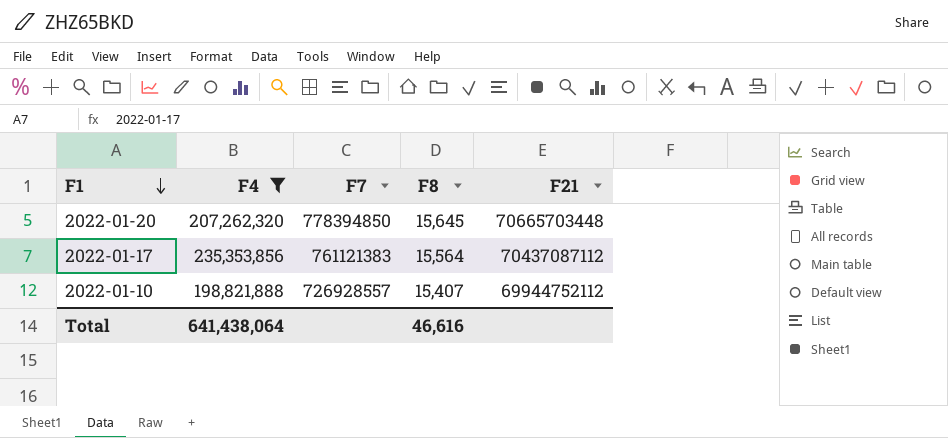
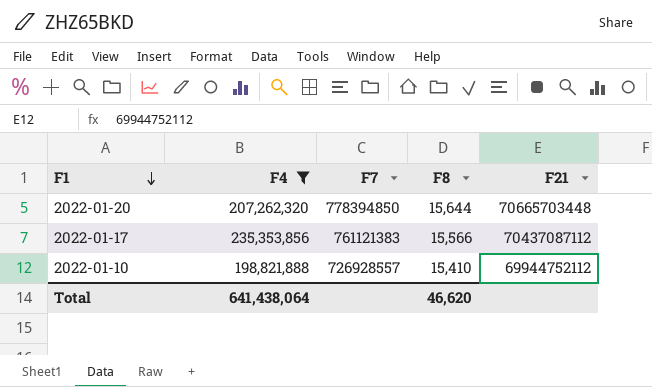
2022-01-20 | F8: 15,645 -> 15,644
2022-01-17 | F8: 15,564 -> 15,566
2022-01-10 | F8: 15,407 -> 15,410
Total | F8: 46,616 -> 46,620

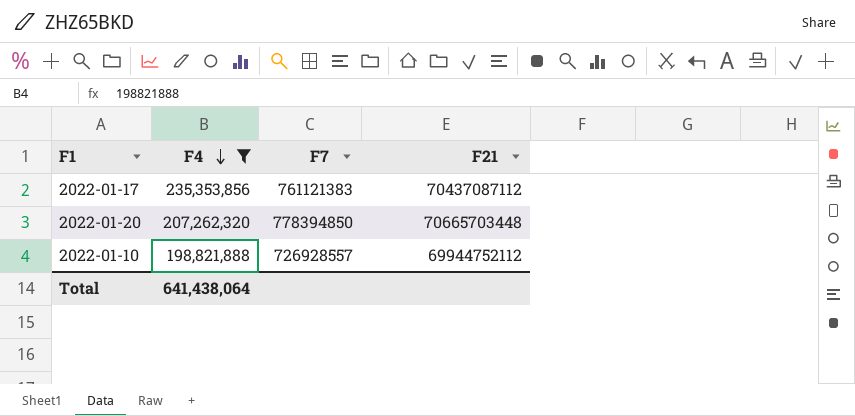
row order: F1 descending -> F4 descending
column F8 | position: 4 -> none

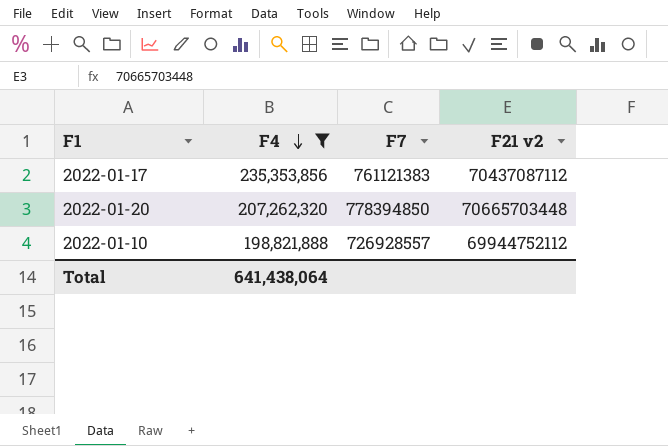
column name: F21 -> F21 v2

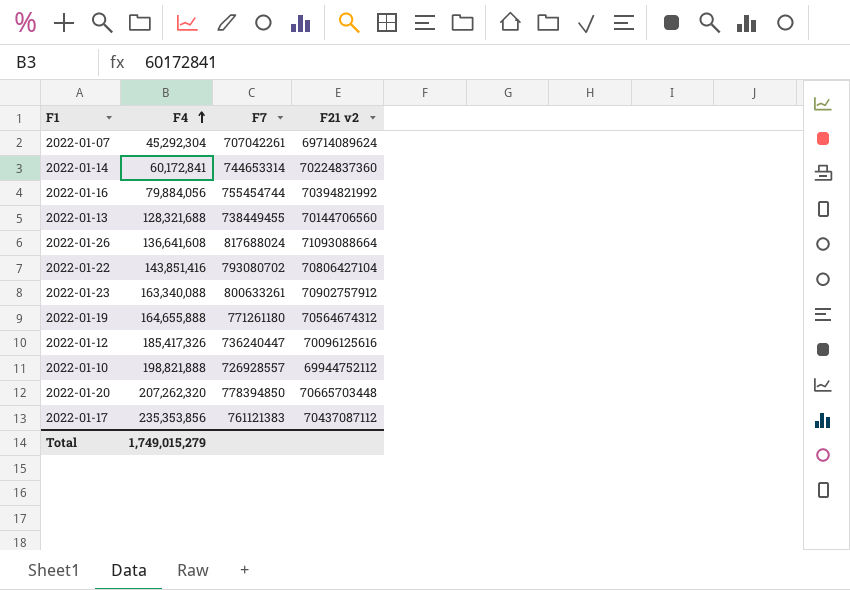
filter: F4 >= 198,821,888 -> none
row order: F4 descending -> F4 ascending
Total | F4: 641,438,064 -> 1,749,015,279

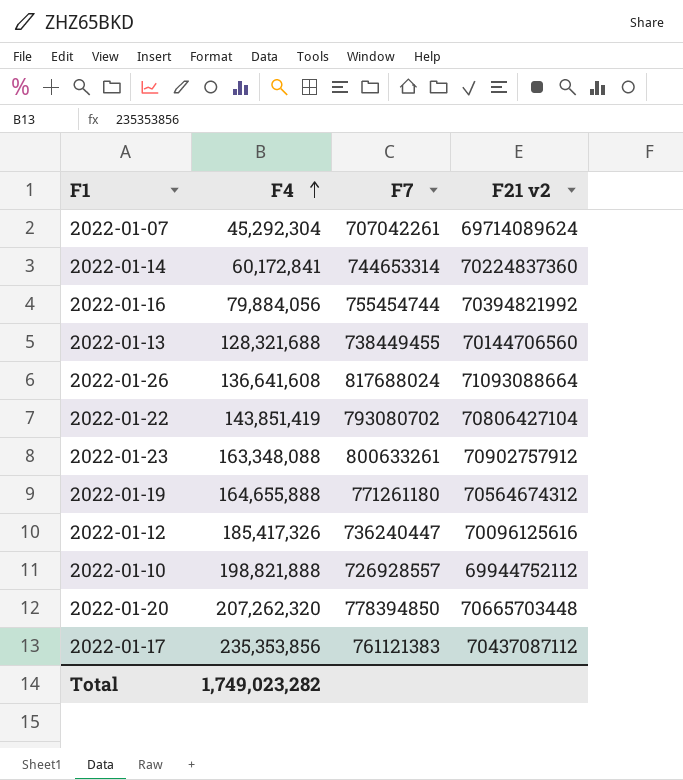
2022-01-22 | F4: 143,851,416 -> 143,851,419
2022-01-23 | F4: 163,340,088 -> 163,348,088
Total | F4: 1,749,015,279 -> 1,749,023,282

